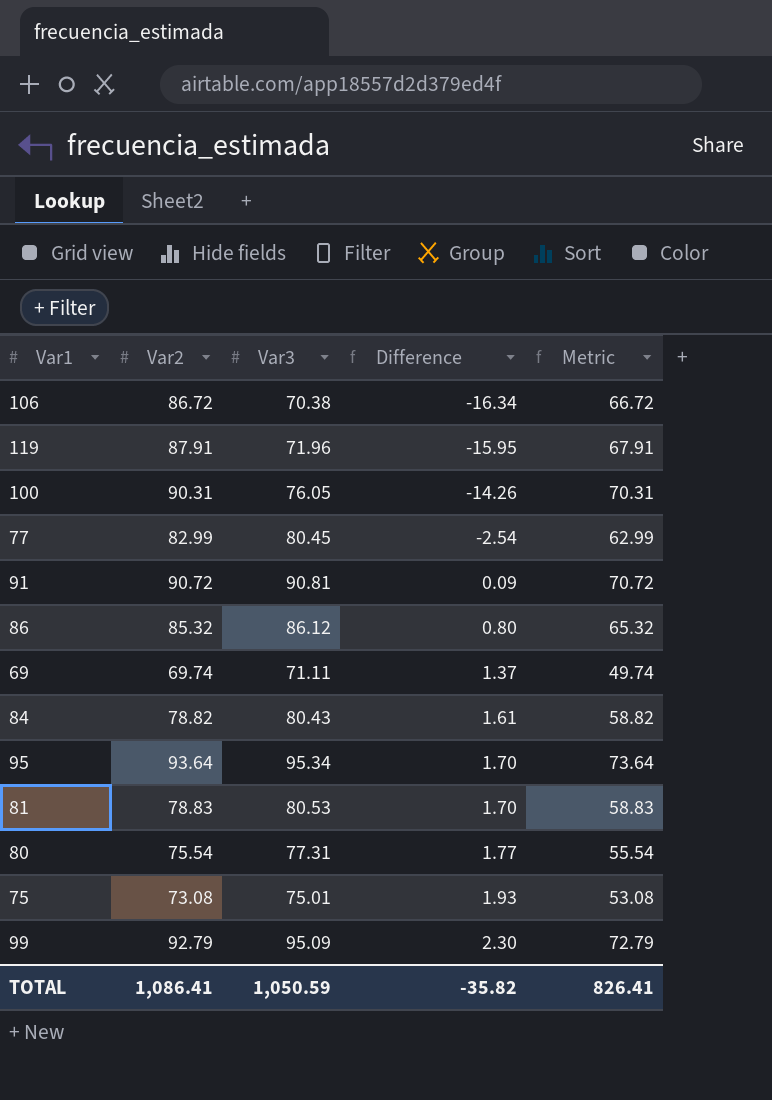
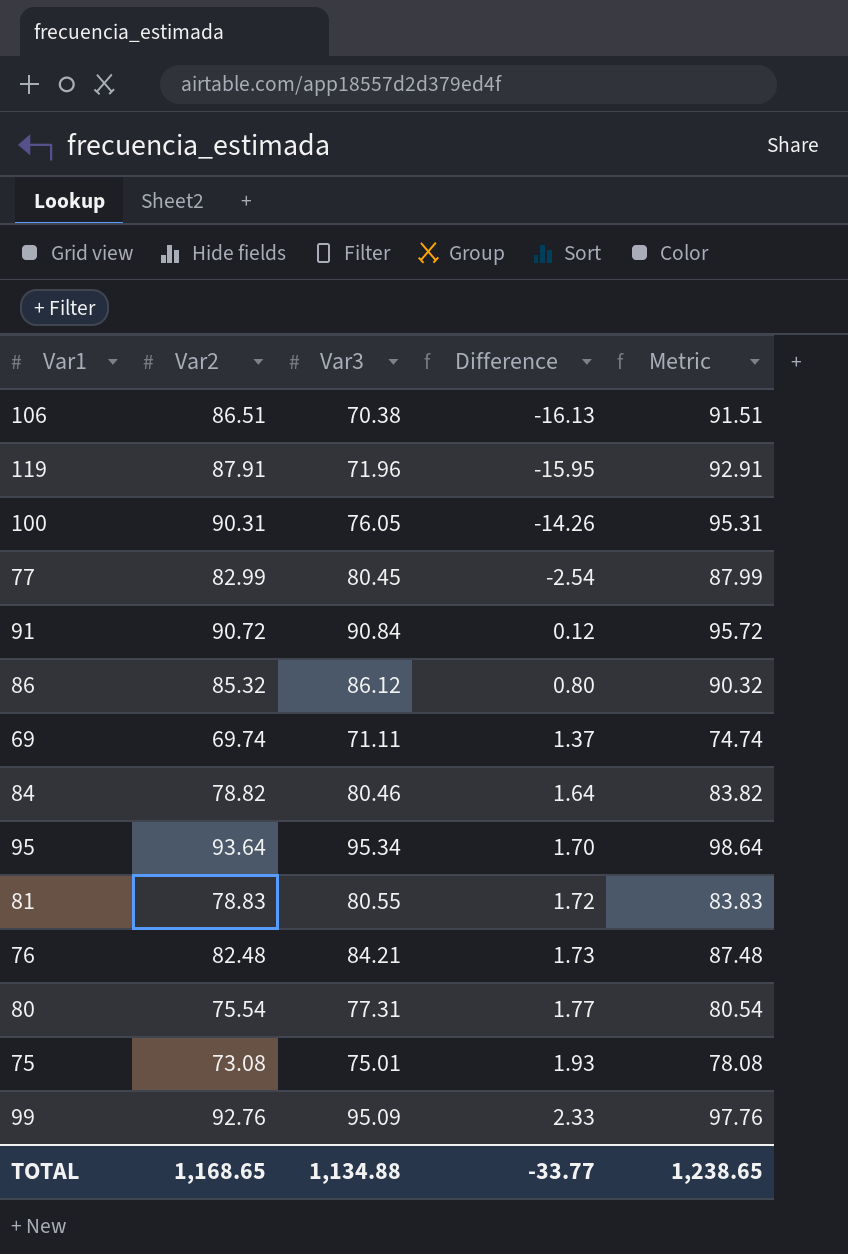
column Metric | formula: [Var2] - 20 -> [Var2] + 5
106 | Var2: 86.72 -> 86.51
106 | Difference: -16.34 -> -16.13
91 | Var3: 90.81 -> 90.84
91 | Difference: 0.09 -> 0.12
84 | Var3: 80.43 -> 80.46
84 | Difference: 1.61 -> 1.64
81 | Var3: 80.53 -> 80.55
81 | Difference: 1.70 -> 1.72
row 76: none -> 82.48 | 84.21 | 1.73 | 87.48
99 | Var2: 92.79 -> 92.76
99 | Difference: 2.30 -> 2.33
TOTAL | Var2: 1,086.41 -> 1,168.65
TOTAL | Var3: 1,050.59 -> 1,134.88
TOTAL | Difference: -35.82 -> -33.77
TOTAL | Metric: 826.41 -> 1,238.65

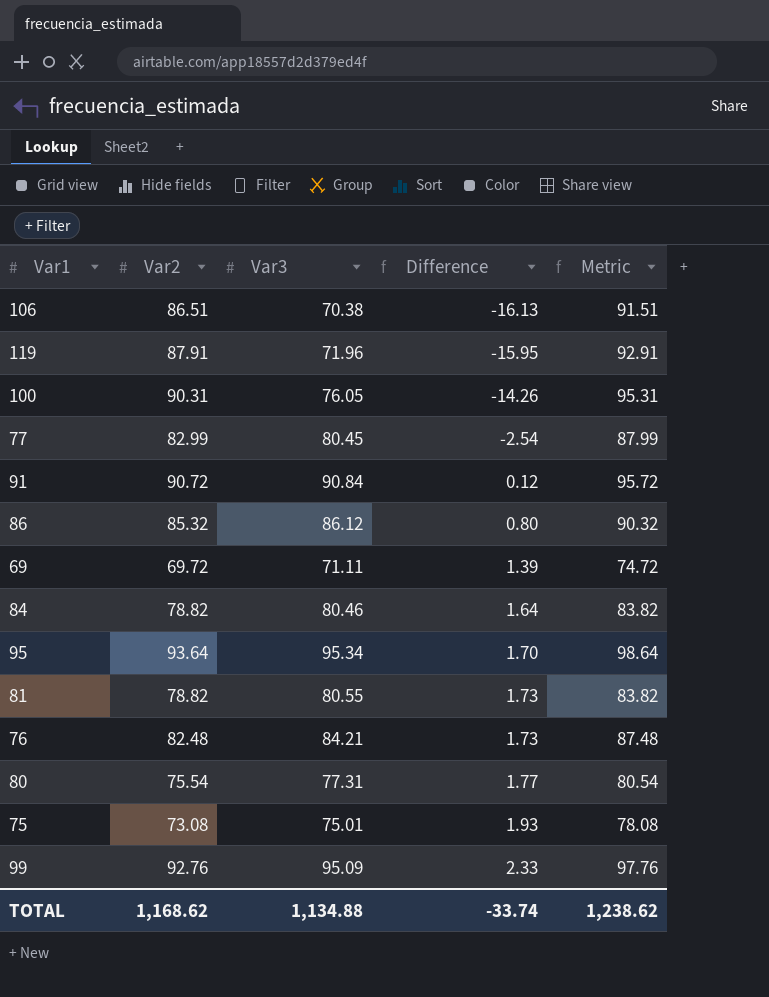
69 | Var2: 69.74 -> 69.72
69 | Difference: 1.37 -> 1.39
69 | Metric: 74.74 -> 74.72
81 | Var2: 78.83 -> 78.82
81 | Difference: 1.72 -> 1.73
81 | Metric: 83.83 -> 83.82
TOTAL | Var2: 1,168.65 -> 1,168.62
TOTAL | Difference: -33.77 -> -33.74
TOTAL | Metric: 1,238.65 -> 1,238.62

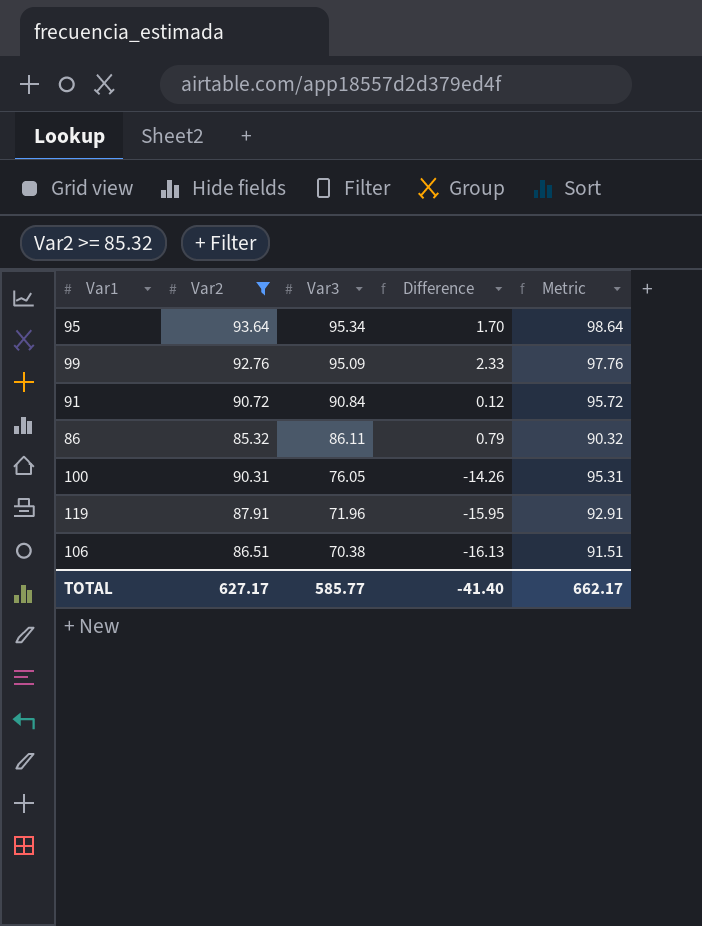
filter: none -> Var2 >= 85.32
row order: Difference ascending -> Var3 descending
86 | Var3: 86.12 -> 86.11
86 | Difference: 0.80 -> 0.79
TOTAL | Var2: 1,168.62 -> 627.17
TOTAL | Var3: 1,134.88 -> 585.77
TOTAL | Difference: -33.74 -> -41.40
TOTAL | Metric: 1,238.62 -> 662.17

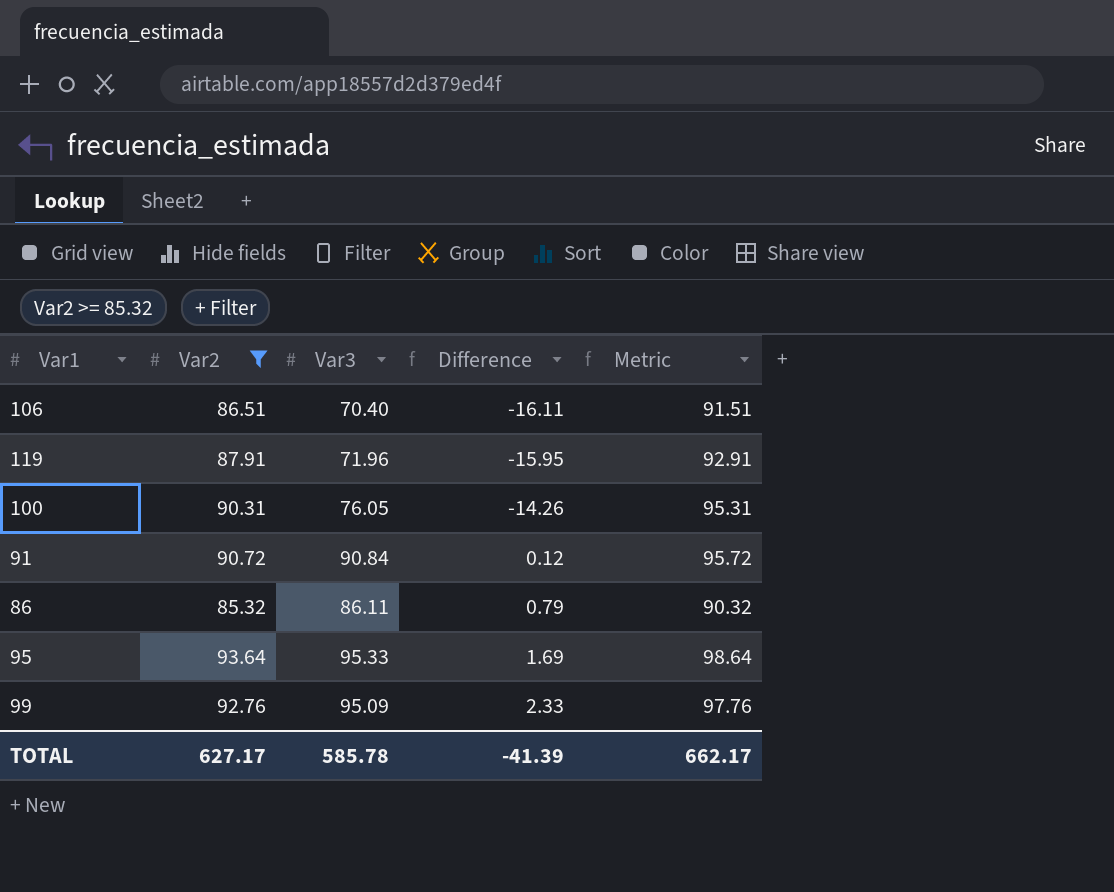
row order: Var3 descending -> Difference ascending
106 | Var3: 70.38 -> 70.40
106 | Difference: -16.13 -> -16.11
95 | Var3: 95.34 -> 95.33
95 | Difference: 1.70 -> 1.69
TOTAL | Var3: 585.77 -> 585.78
TOTAL | Difference: -41.40 -> -41.39

